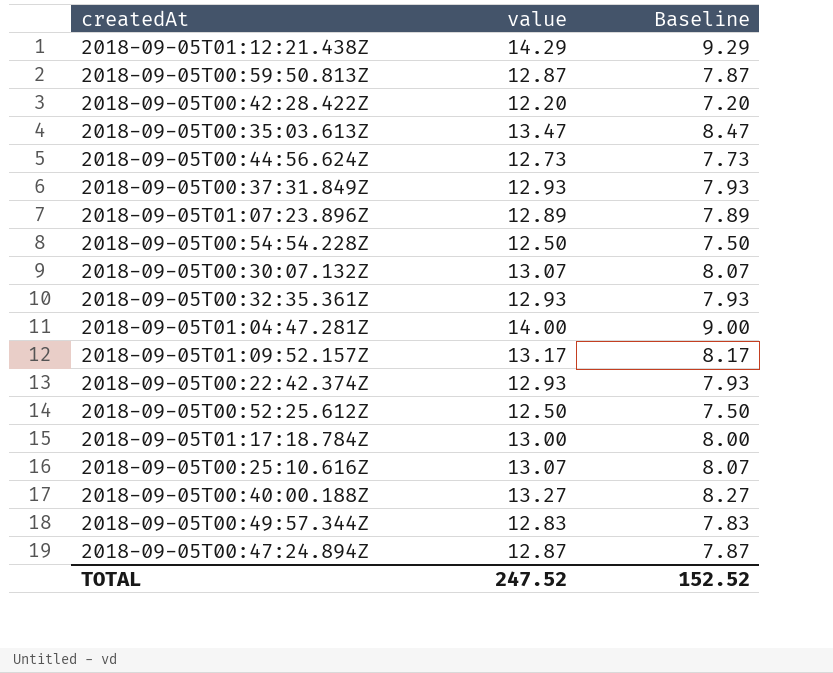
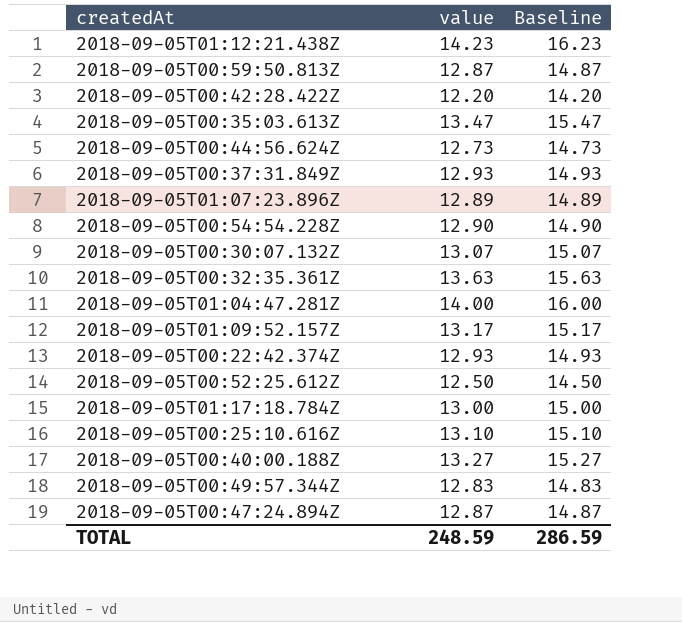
column Baseline | formula: [value] - 5 -> [value] + 2
2018-09-05T01:12:21.438Z | value: 14.29 -> 14.23
2018-09-05T00:54:54.228Z | value: 12.50 -> 12.90
2018-09-05T00:32:35.361Z | value: 12.93 -> 13.63
2018-09-05T00:25:10.616Z | value: 13.07 -> 13.10
TOTAL | value: 247.52 -> 248.59
TOTAL | Baseline: 152.52 -> 286.59

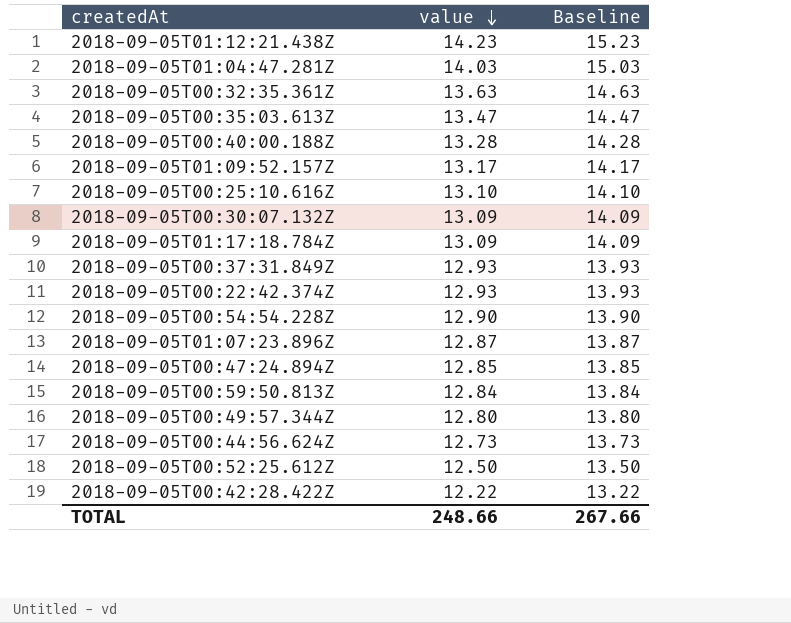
row order: none -> value descending
column Baseline | formula: [value] + 2 -> [value] + 1
2018-09-05T01:04:47.281Z | value: 14.00 -> 14.03
2018-09-05T00:40:00.188Z | value: 13.27 -> 13.28
2018-09-05T00:30:07.132Z | value: 13.07 -> 13.09
2018-09-05T01:17:18.784Z | value: 13.00 -> 13.09
2018-09-05T01:07:23.896Z | value: 12.89 -> 12.87
2018-09-05T00:47:24.894Z | value: 12.87 -> 12.85
2018-09-05T00:59:50.813Z | value: 12.87 -> 12.84
2018-09-05T00:49:57.344Z | value: 12.83 -> 12.80
2018-09-05T00:42:28.422Z | value: 12.20 -> 12.22
TOTAL | value: 248.59 -> 248.66
TOTAL | Baseline: 286.59 -> 267.66

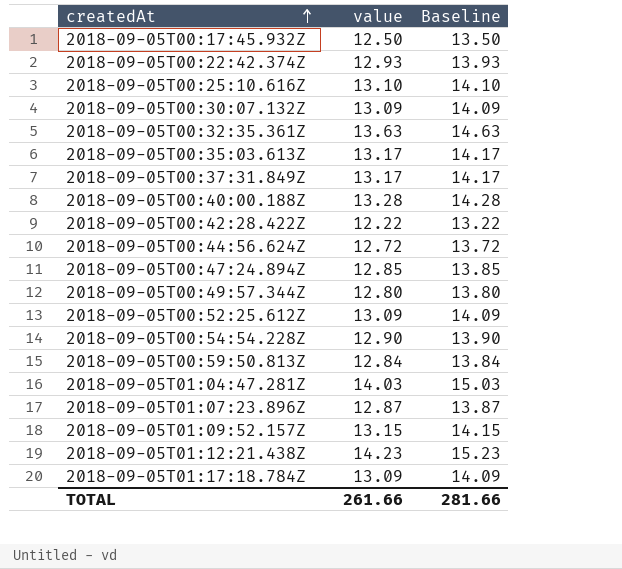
row order: value descending -> createdAt ascending
row 2018-09-05T00:17:45.932Z: none -> 12.50 | 13.50
2018-09-05T00:35:03.613Z | value: 13.47 -> 13.17
2018-09-05T00:35:03.613Z | Baseline: 14.47 -> 14.17
2018-09-05T00:37:31.849Z | value: 12.93 -> 13.17
2018-09-05T00:37:31.849Z | Baseline: 13.93 -> 14.17
2018-09-05T00:44:56.624Z | value: 12.73 -> 12.72
2018-09-05T00:44:56.624Z | Baseline: 13.73 -> 13.72
2018-09-05T00:52:25.612Z | value: 12.50 -> 13.09
2018-09-05T00:52:25.612Z | Baseline: 13.50 -> 14.09
2018-09-05T01:09:52.157Z | value: 13.17 -> 13.15
2018-09-05T01:09:52.157Z | Baseline: 14.17 -> 14.15
TOTAL | value: 248.66 -> 261.66
TOTAL | Baseline: 267.66 -> 281.66

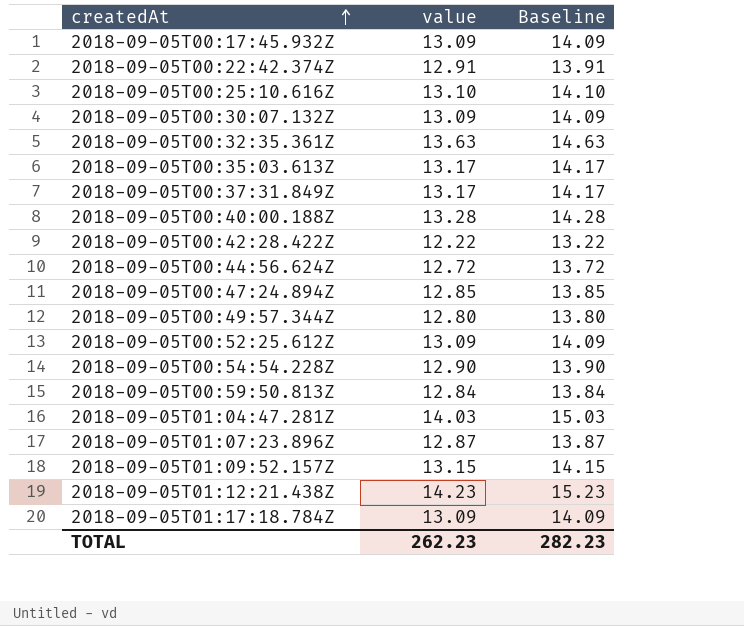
2018-09-05T00:17:45.932Z | value: 12.50 -> 13.09
2018-09-05T00:17:45.932Z | Baseline: 13.50 -> 14.09
2018-09-05T00:22:42.374Z | value: 12.93 -> 12.91
2018-09-05T00:22:42.374Z | Baseline: 13.93 -> 13.91
TOTAL | value: 261.66 -> 262.23
TOTAL | Baseline: 281.66 -> 282.23

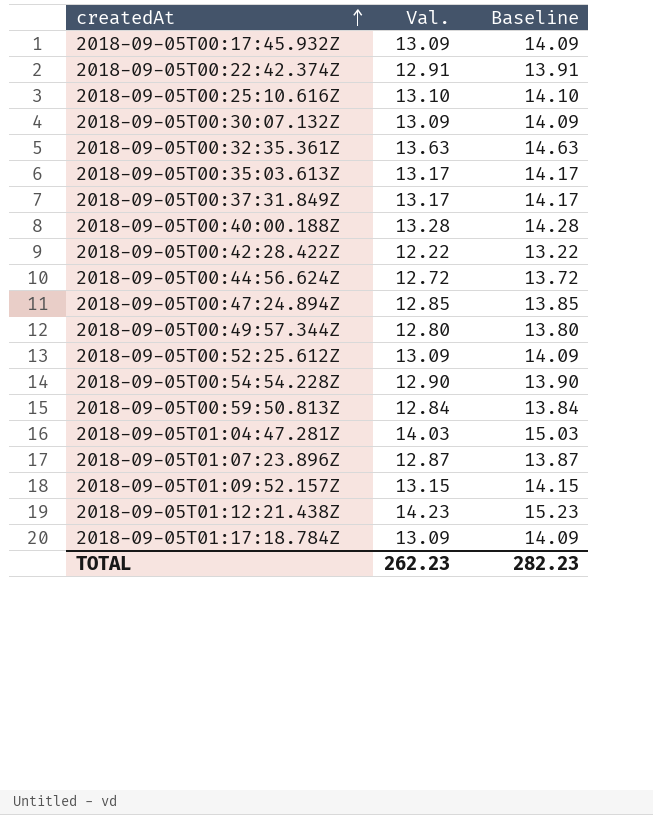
column name: value -> Val.

